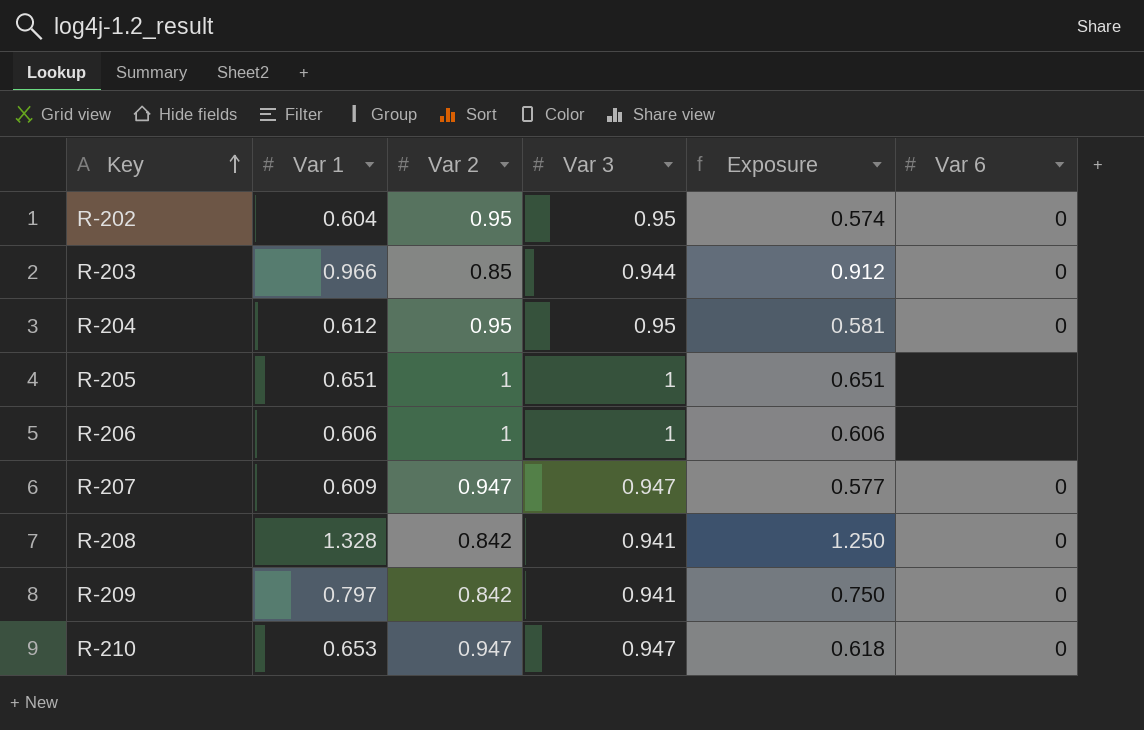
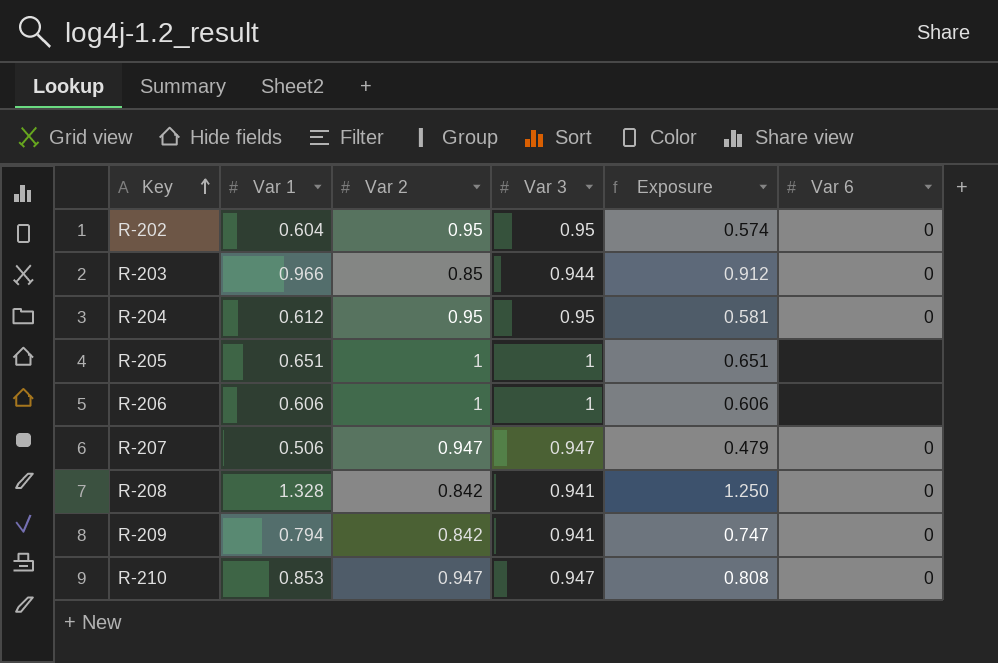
R-207 | Var 1: 0.609 -> 0.506
R-207 | Exposure: 0.577 -> 0.479
R-209 | Var 1: 0.797 -> 0.794
R-209 | Exposure: 0.750 -> 0.747
R-210 | Var 1: 0.653 -> 0.853
R-210 | Exposure: 0.618 -> 0.808

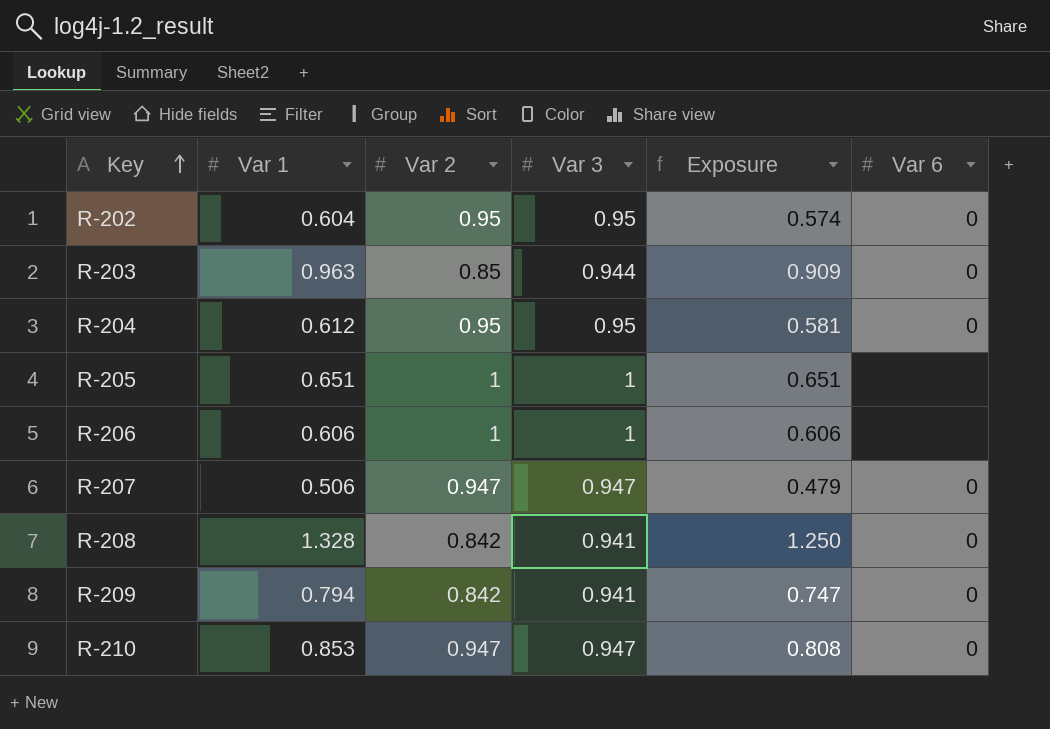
R-203 | Var 1: 0.966 -> 0.963
R-203 | Exposure: 0.912 -> 0.909

